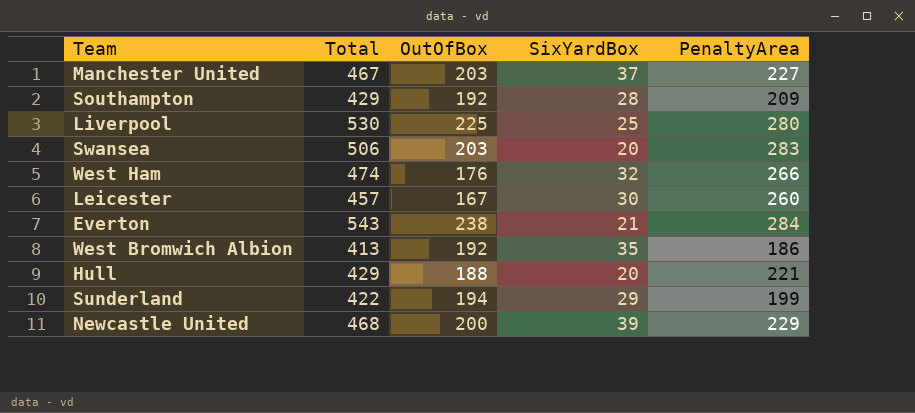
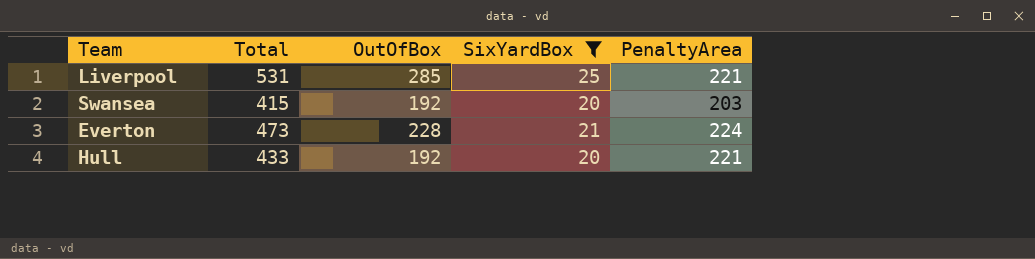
filter: none -> SixYardBox <= 25
Liverpool | Total: 530 -> 531
Liverpool | OutOfBox: 225 -> 285
Liverpool | PenaltyArea: 280 -> 221
Swansea | Total: 506 -> 415
Swansea | OutOfBox: 203 -> 192
Swansea | PenaltyArea: 283 -> 203
Everton | Total: 543 -> 473
Everton | OutOfBox: 238 -> 228
Everton | PenaltyArea: 284 -> 224
Hull | Total: 429 -> 433
Hull | OutOfBox: 188 -> 192

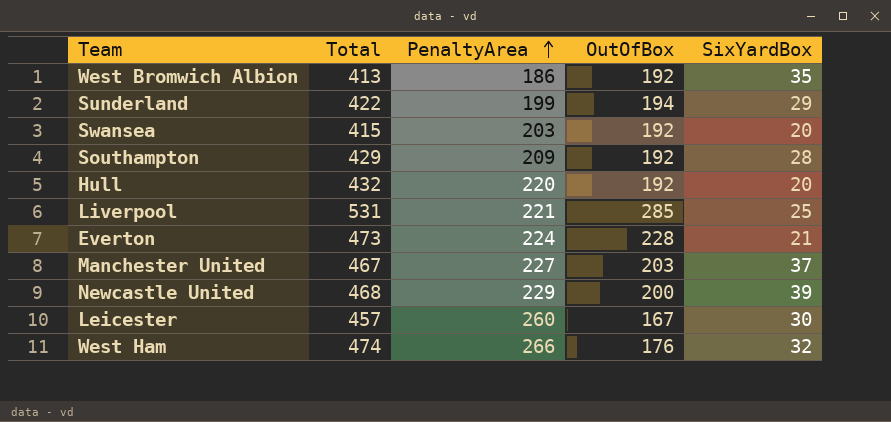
filter: SixYardBox <= 25 -> none
row order: none -> PenaltyArea ascending
column PenaltyArea | position: 5 -> 3
Hull | Total: 433 -> 432
Hull | PenaltyArea: 221 -> 220

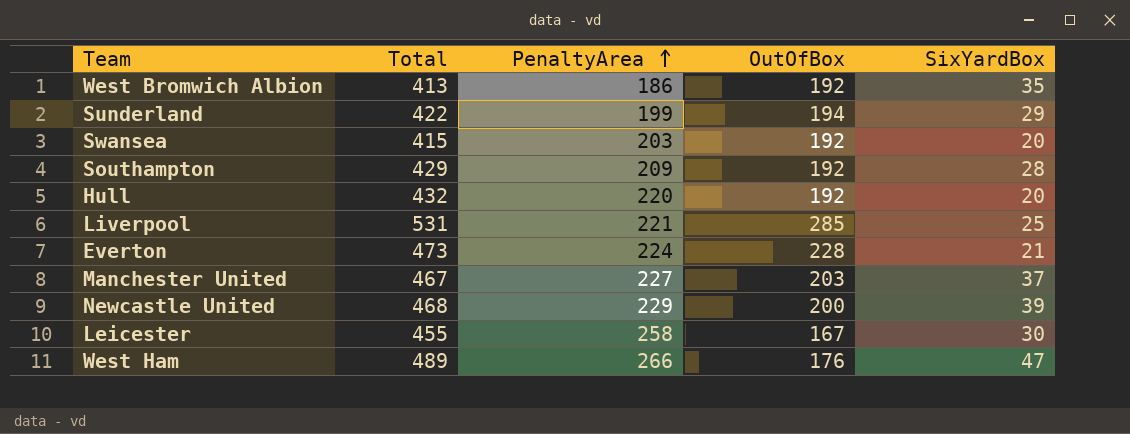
Leicester | Total: 457 -> 455
Leicester | PenaltyArea: 260 -> 258
West Ham | Total: 474 -> 489
West Ham | SixYardBox: 32 -> 47

